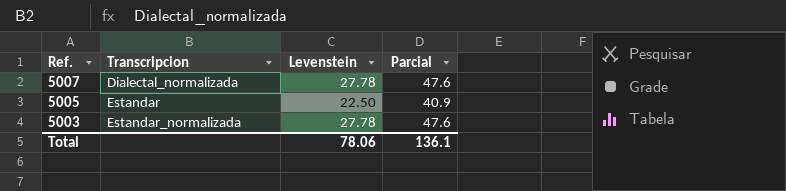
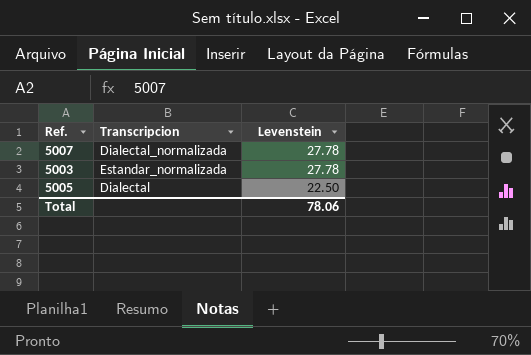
row order: Ref. descending -> Levenstein descending
column Parcial | position: 4 -> none
5005 | Transcripcion: Estandar -> Dialectal

